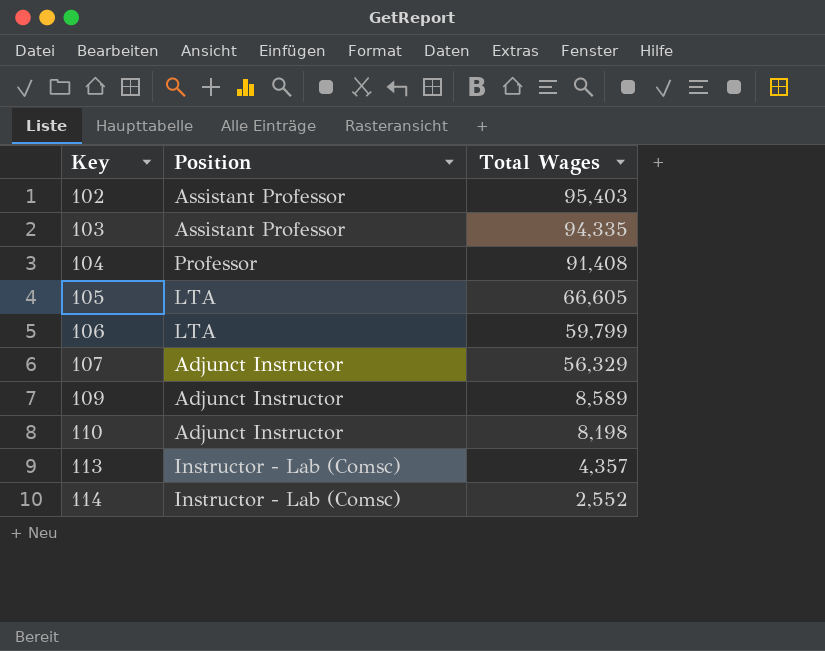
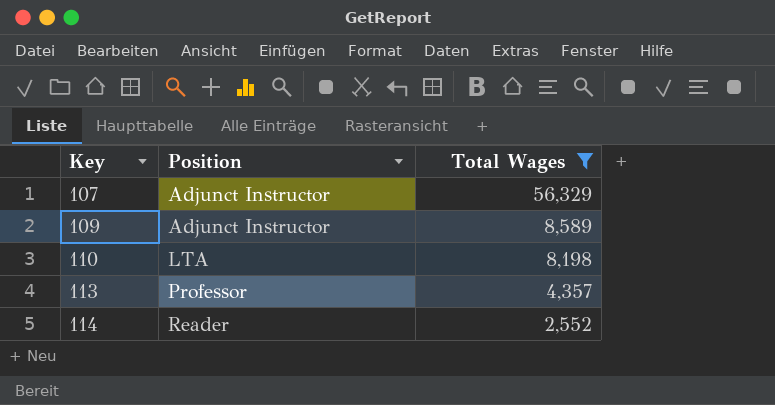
filter: none -> Total Wages <= 56,329
110 | Position: Adjunct Instructor -> LTA
113 | Position: Instructor - Lab (Comsc) -> Professor
114 | Position: Instructor - Lab (Comsc) -> Reader

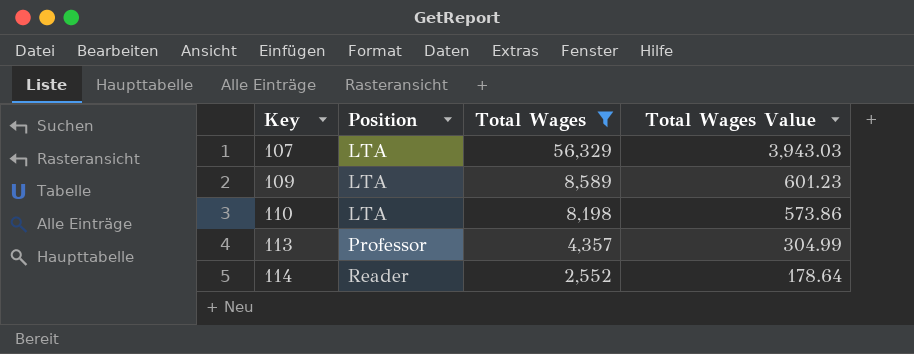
column Total Wages Value | formula: none -> [Total Wages] * 0.07
107 | Position: Adjunct Instructor -> LTA
109 | Position: Adjunct Instructor -> LTA

